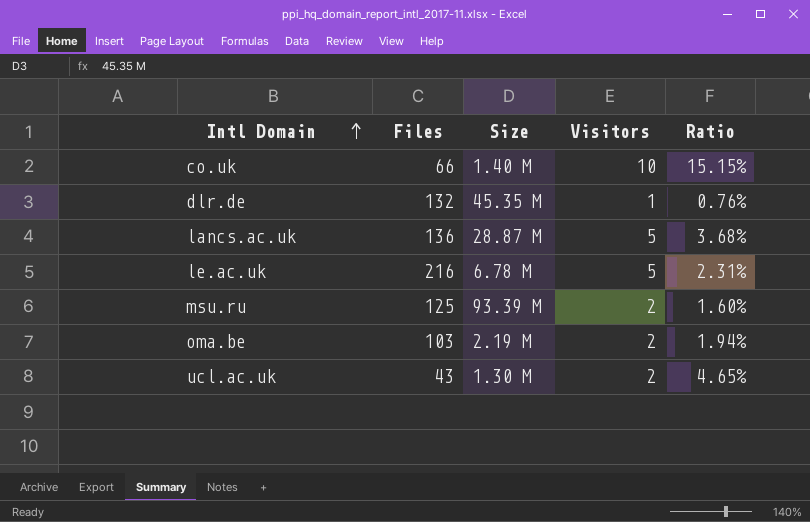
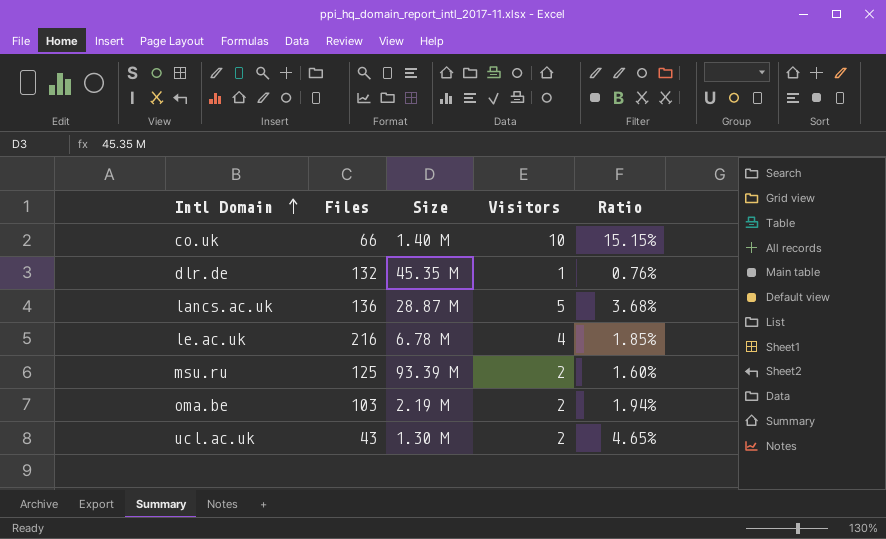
le.ac.uk | Visitors: 5 -> 4
le.ac.uk | Ratio: 2.31% -> 1.85%

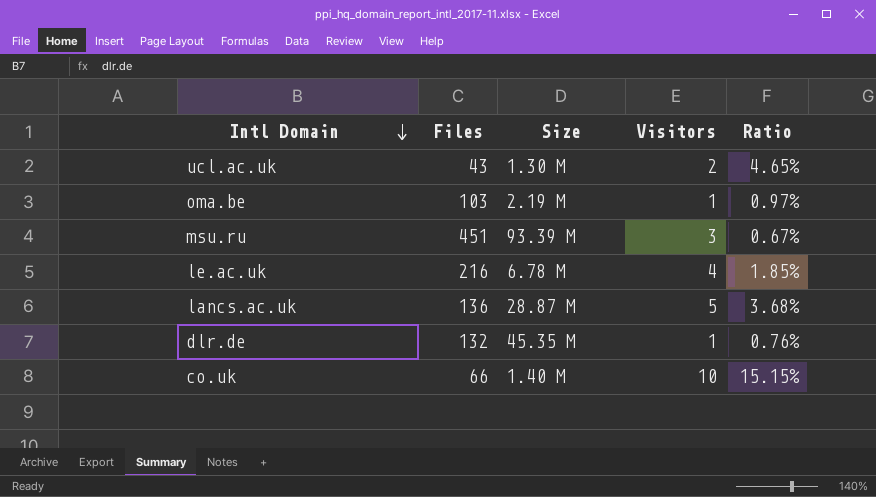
row order: Intl Domain ascending -> Intl Domain descending
oma.be | Visitors: 2 -> 1
oma.be | Ratio: 1.94% -> 0.97%
msu.ru | Files: 125 -> 451
msu.ru | Visitors: 2 -> 3
msu.ru | Ratio: 1.60% -> 0.67%

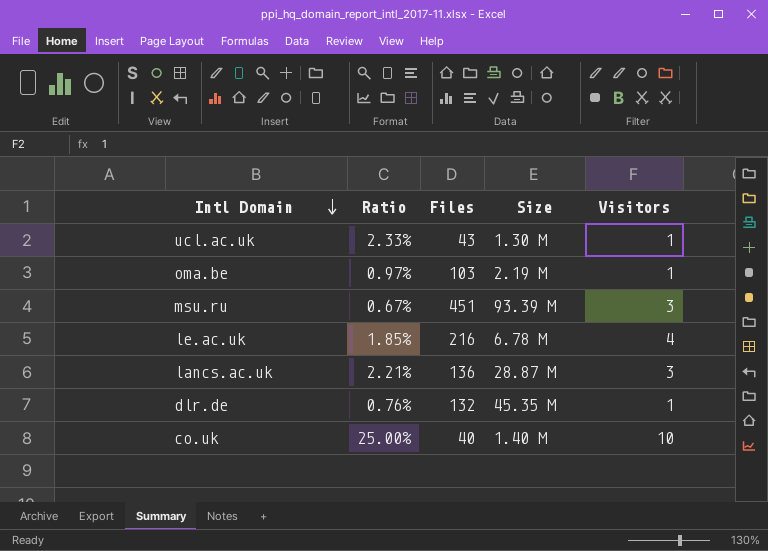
column Ratio | position: 5 -> 2
ucl.ac.uk | Ratio: 4.65% -> 2.33%
ucl.ac.uk | Visitors: 2 -> 1
lancs.ac.uk | Ratio: 3.68% -> 2.21%
lancs.ac.uk | Visitors: 5 -> 3
co.uk | Ratio: 15.15% -> 25.00%
co.uk | Files: 66 -> 40

